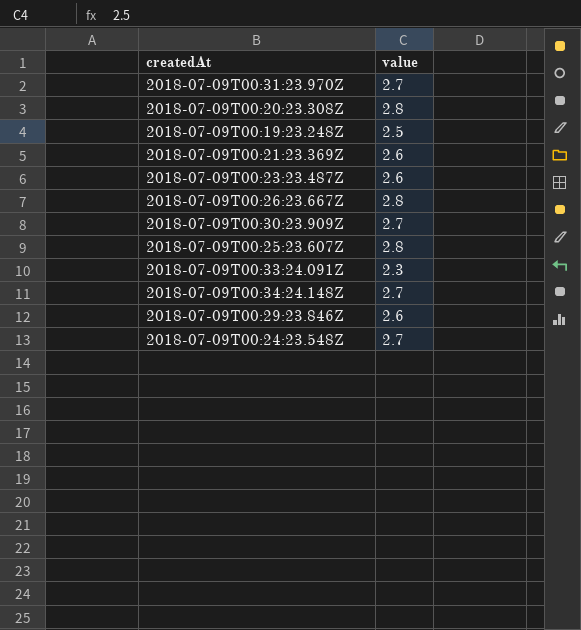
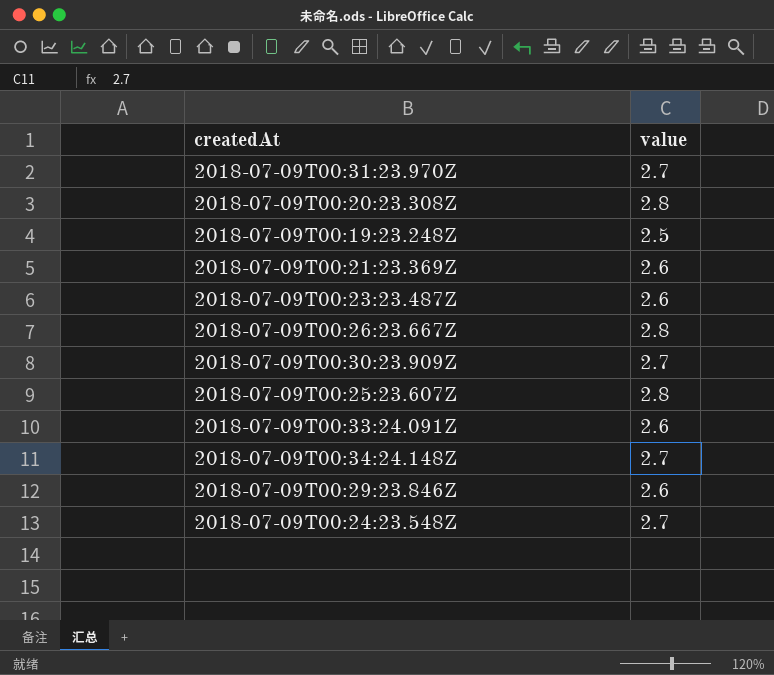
2018-07-09T00:33:24.091Z | value: 2.3 -> 2.6

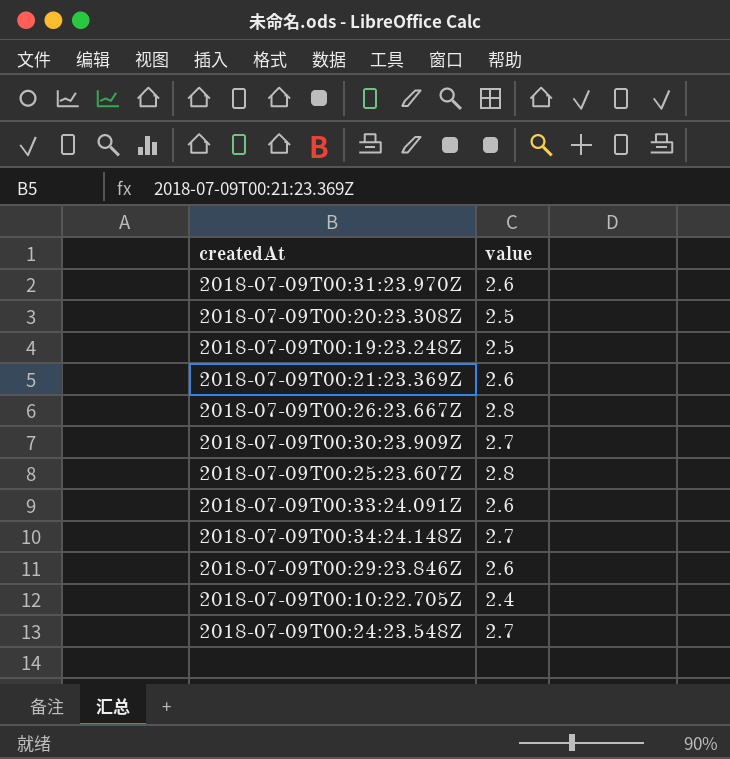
row 2018-07-09T00:23:23.487Z: 2.6 -> none
2018-07-09T00:31:23.970Z | value: 2.7 -> 2.6
2018-07-09T00:20:23.308Z | value: 2.8 -> 2.5
row 2018-07-09T00:10:22.705Z: none -> 2.4

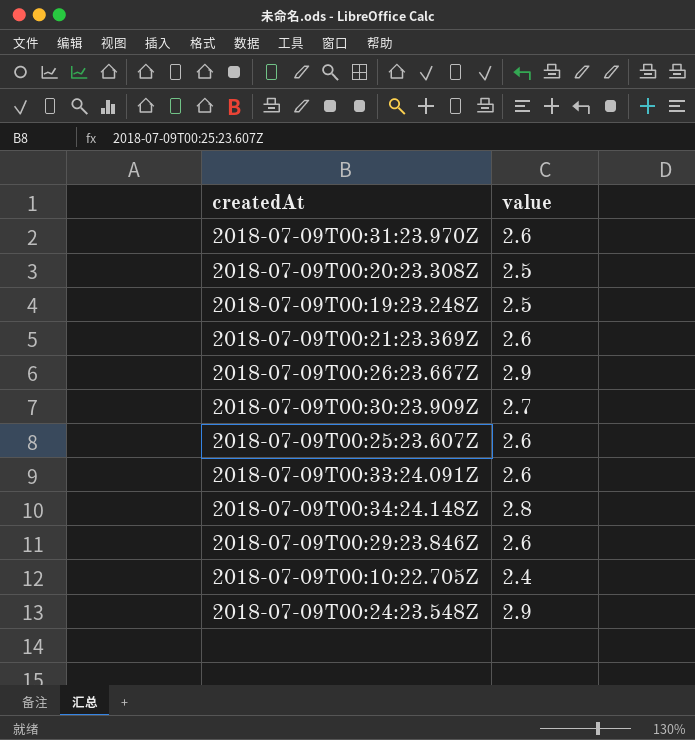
2018-07-09T00:26:23.667Z | value: 2.8 -> 2.9
2018-07-09T00:25:23.607Z | value: 2.8 -> 2.6
2018-07-09T00:34:24.148Z | value: 2.7 -> 2.8
2018-07-09T00:24:23.548Z | value: 2.7 -> 2.9

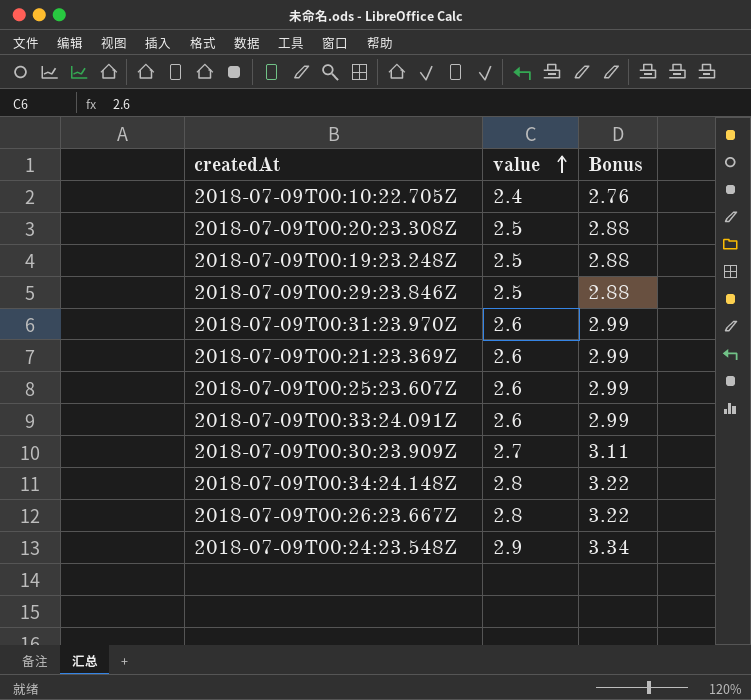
row order: none -> value ascending
column Bonus | formula: none -> [value] * 1.15
2018-07-09T00:29:23.846Z | value: 2.6 -> 2.5
2018-07-09T00:26:23.667Z | value: 2.9 -> 2.8

